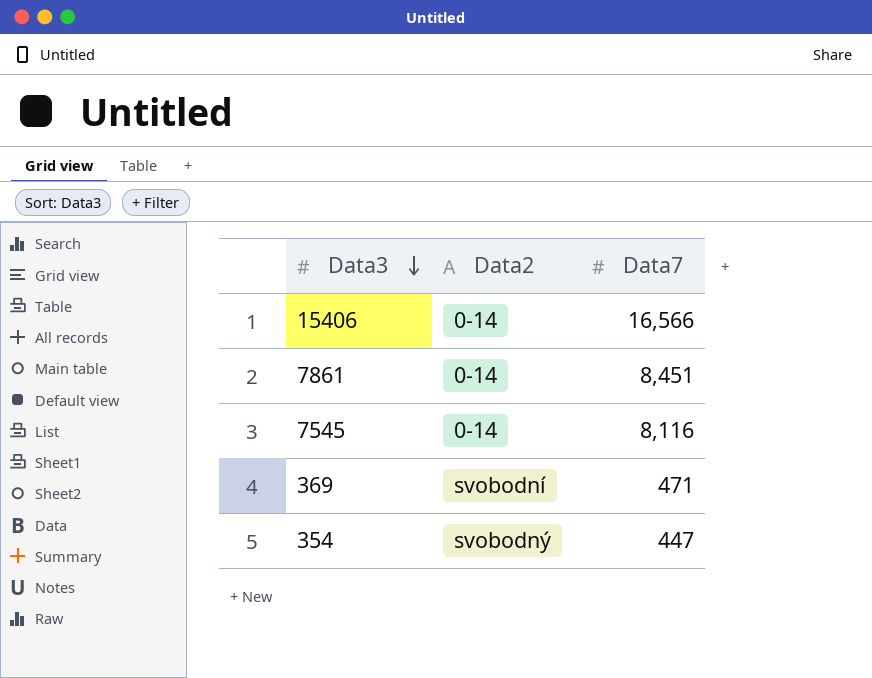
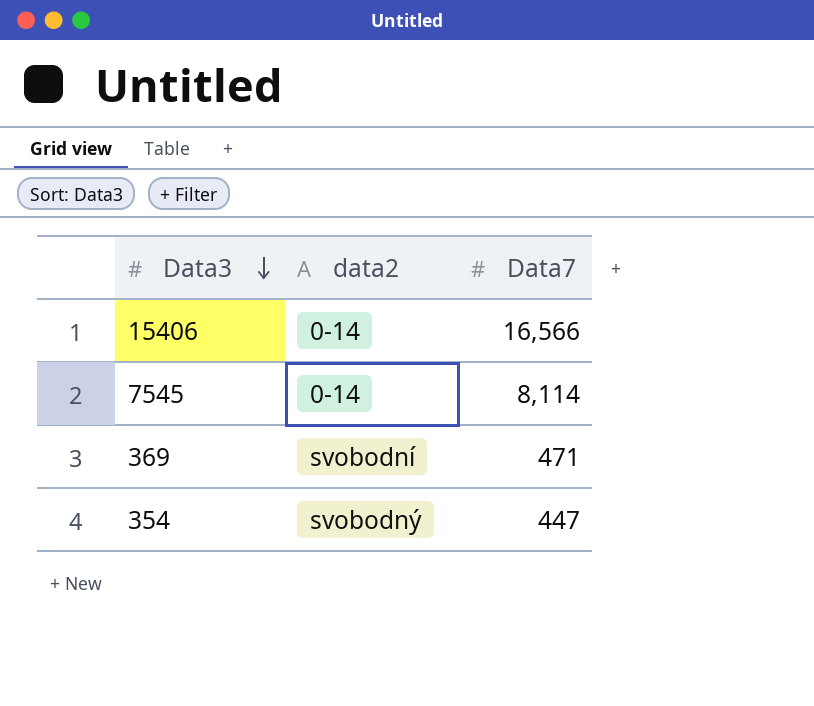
column name: Data2 -> data2
row 7861: 0-14 | 8,451 -> none
7545 | Data7: 8,116 -> 8,114

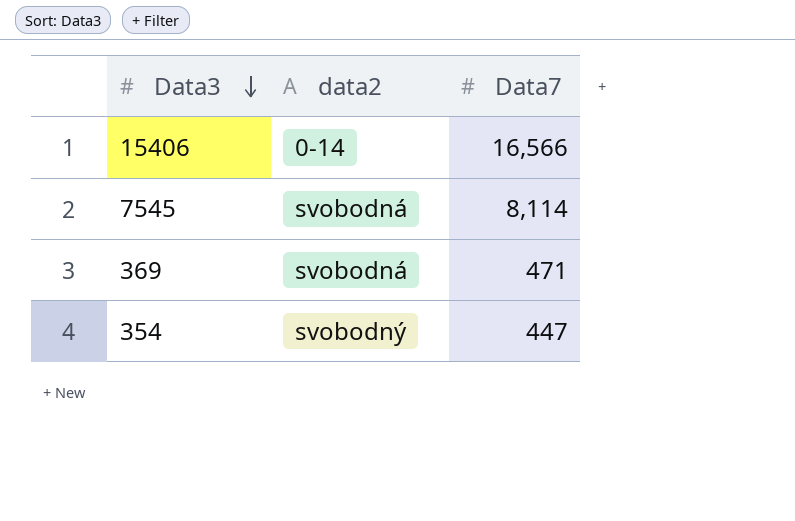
7545 | data2: 0-14 -> svobodná
369 | data2: svobodní -> svobodná

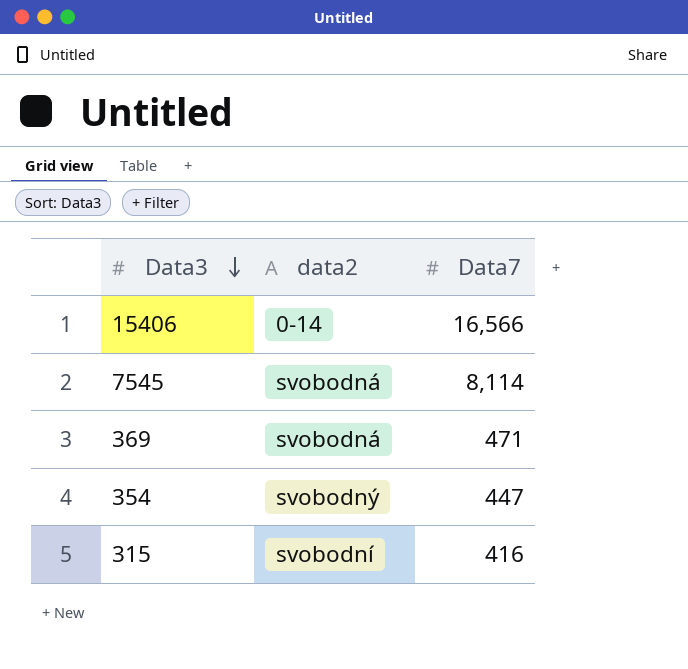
row 315: none -> svobodní | 416

